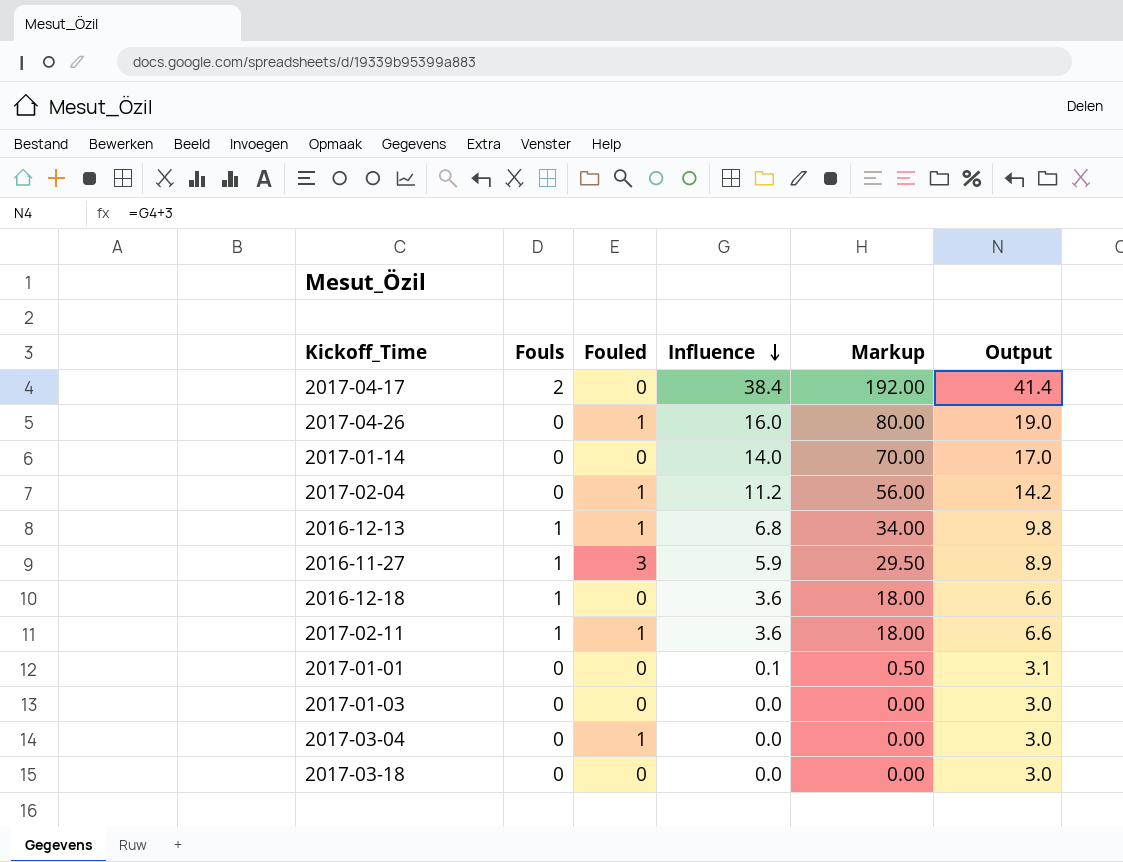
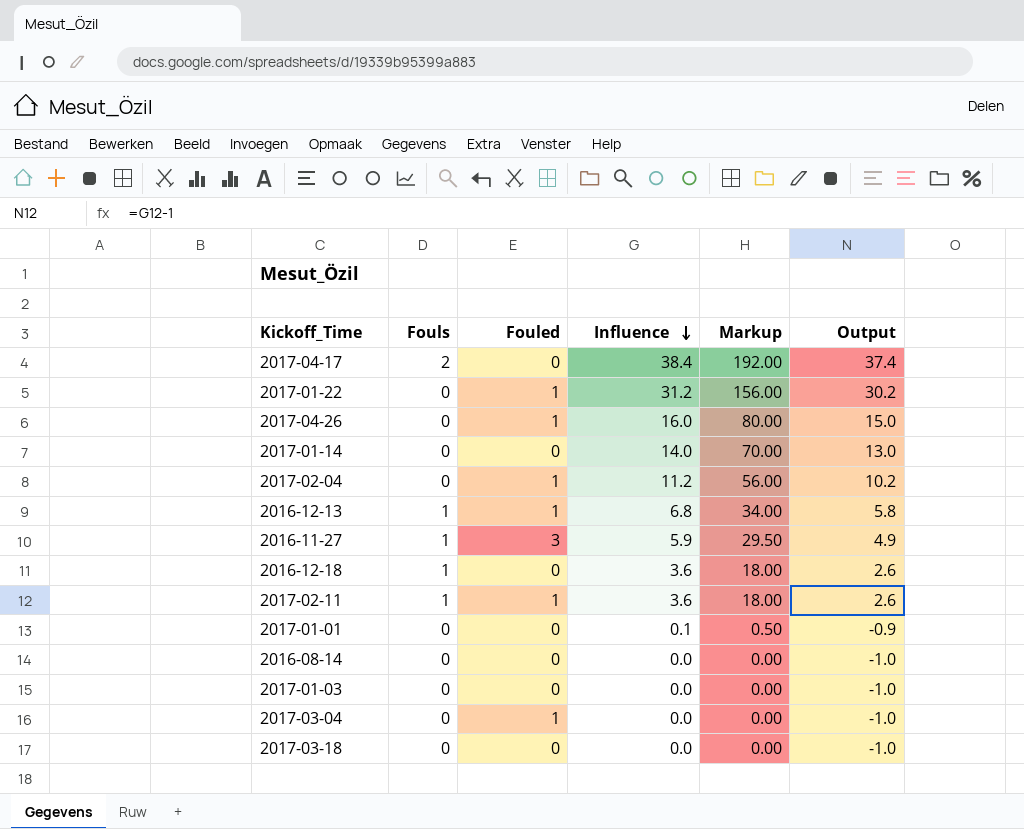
column Output | formula: [Influence] + 3 -> [Influence] - 1
row 2017-01-22: none -> 0 | 1 | 31.2 | 156.00 | 30.2
row 2016-08-14: none -> 0 | 0 | 0.0 | 0.00 | -1.0

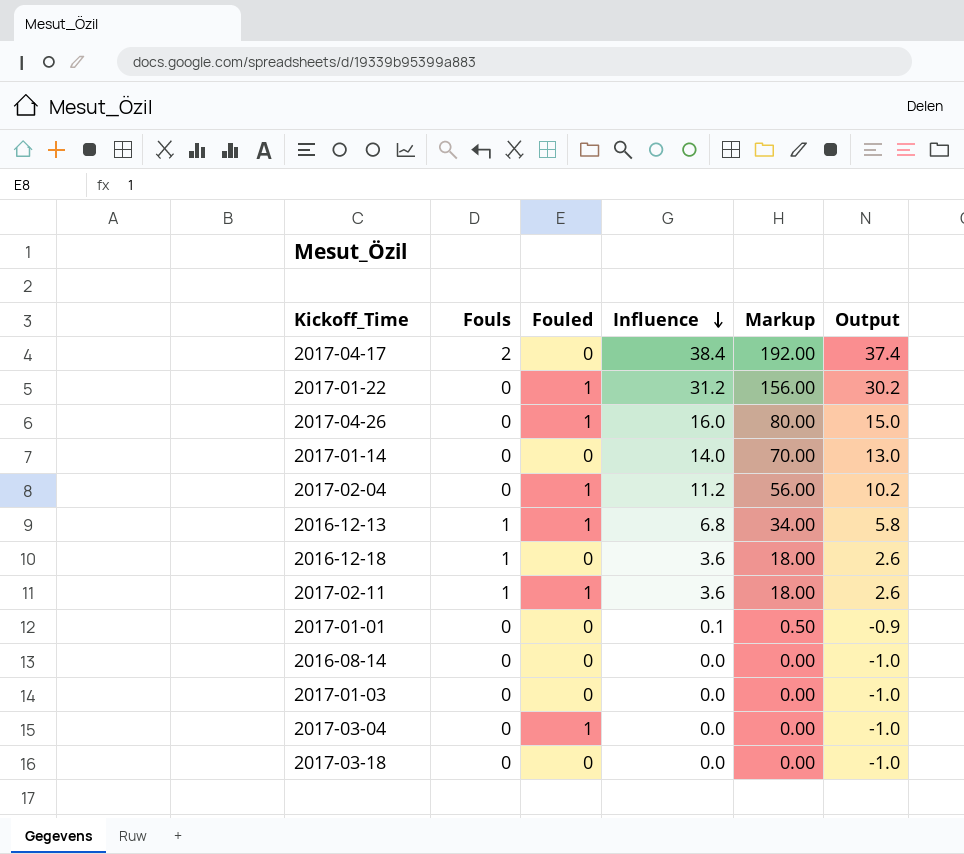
row 2016-11-27: 1 | 3 | 5.9 | 29.50 | 4.9 -> none

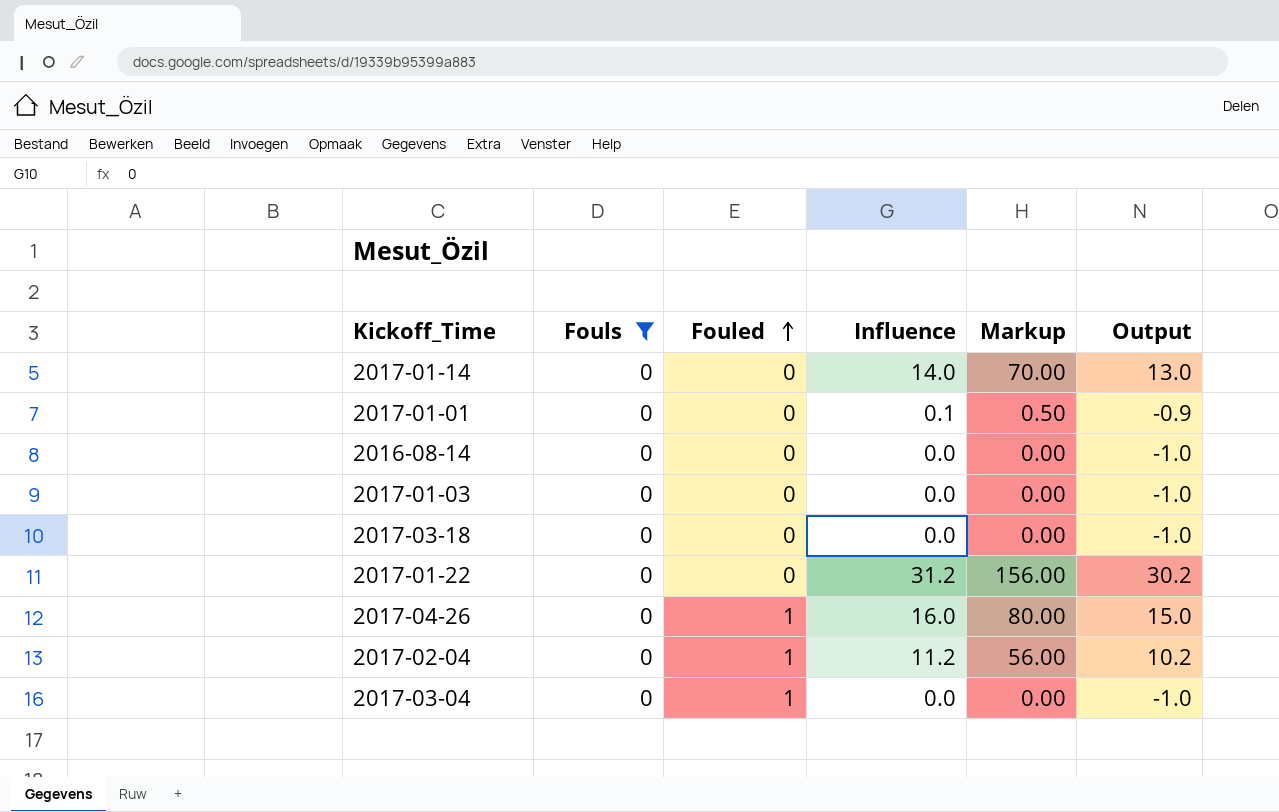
filter: none -> Fouls = 0
row order: Influence descending -> Fouled ascending
2017-01-22 | Fouled: 1 -> 0

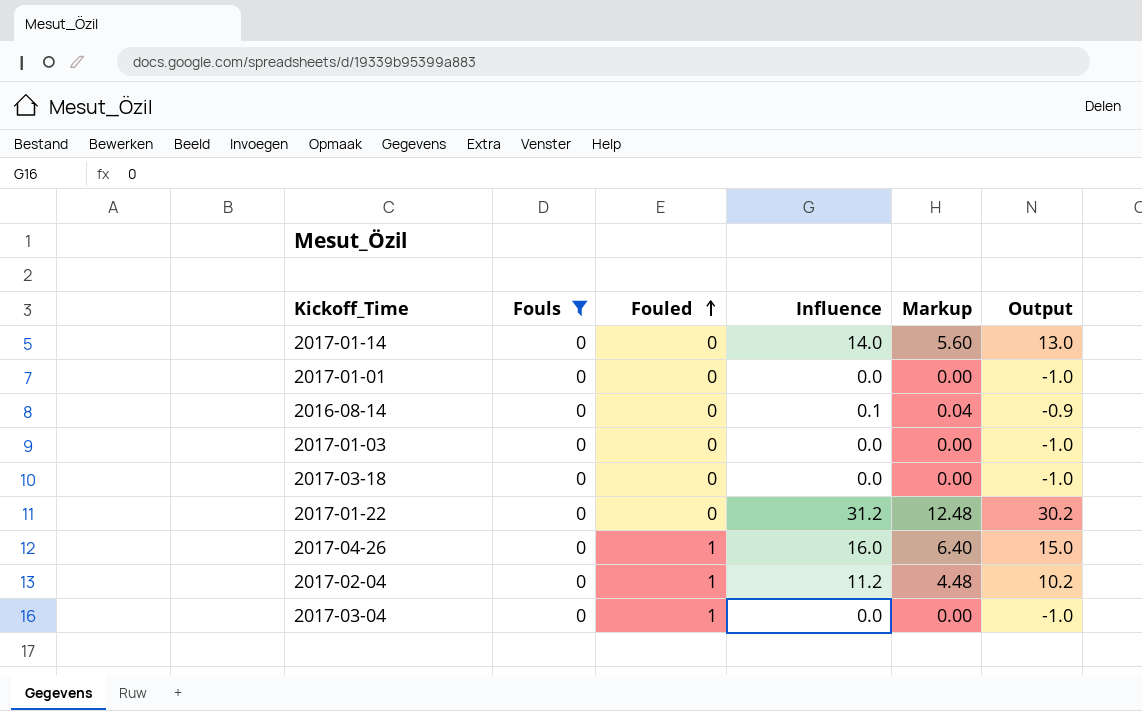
column Markup | formula: [Influence] * 5 -> [Influence] * 0.4
2017-01-01 | Influence: 0.1 -> 0.0
2017-01-01 | Output: -0.9 -> -1.0
2016-08-14 | Influence: 0.0 -> 0.1
2016-08-14 | Output: -1.0 -> -0.9

